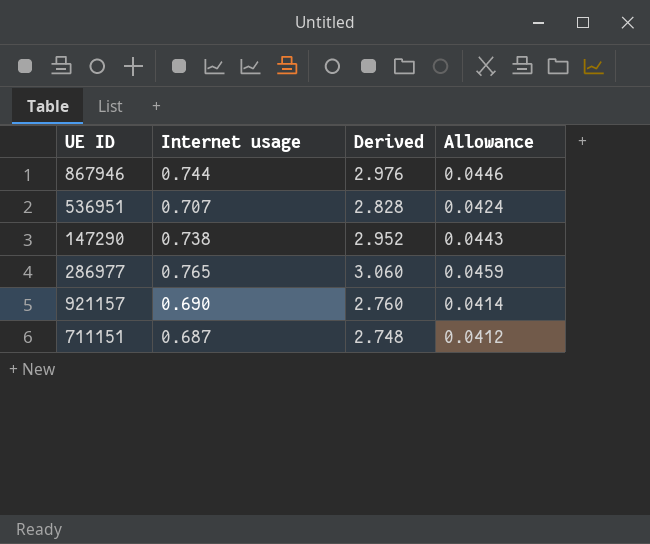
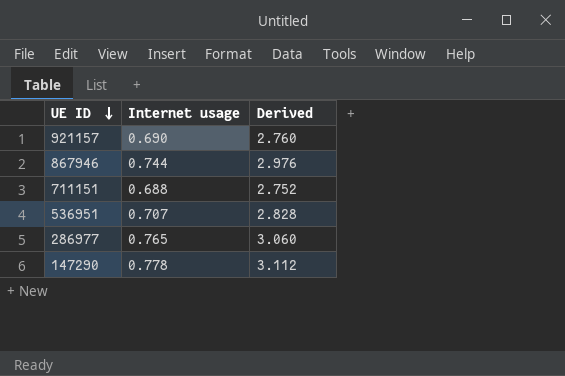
row order: none -> UE ID descending
column Allowance | formula: [Internet usage] * 0.06 -> none
711151 | Internet usage: 0.687 -> 0.688
711151 | Derived: 2.748 -> 2.752
147290 | Internet usage: 0.738 -> 0.778
147290 | Derived: 2.952 -> 3.112

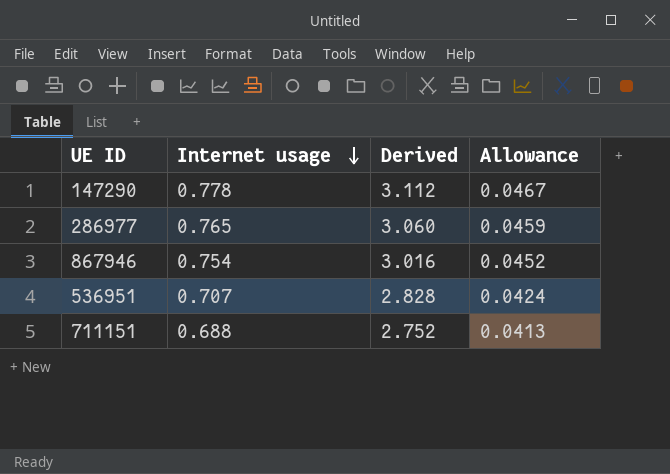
row order: UE ID descending -> Internet usage descending
column Allowance | formula: none -> [Internet usage] * 0.06
row 921157: 0.690 | 2.760 -> none
867946 | Internet usage: 0.744 -> 0.754
867946 | Derived: 2.976 -> 3.016

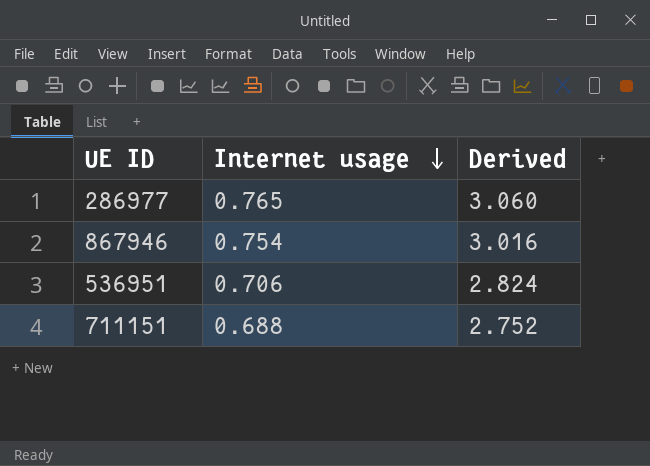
column Allowance | formula: [Internet usage] * 0.06 -> none
row 147290: 0.778 | 3.112 | 0.0467 -> none
536951 | Internet usage: 0.707 -> 0.706
536951 | Derived: 2.828 -> 2.824

